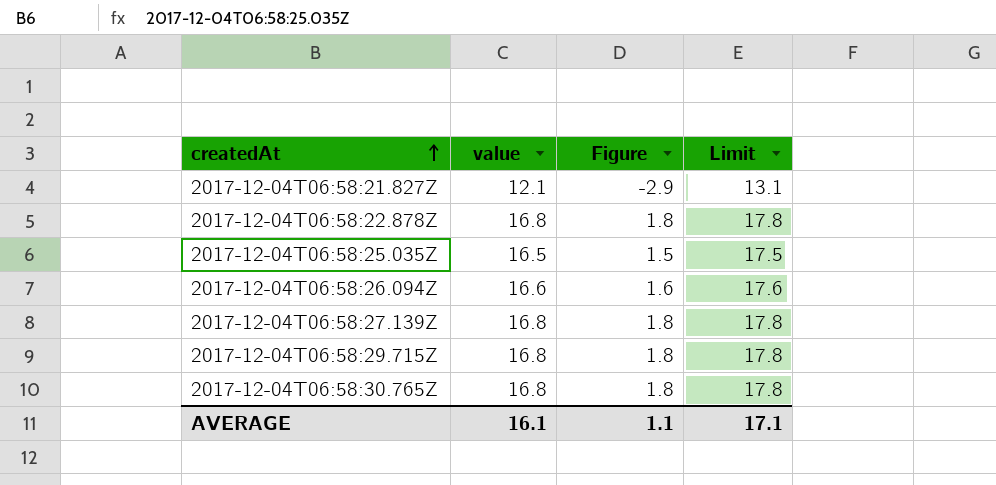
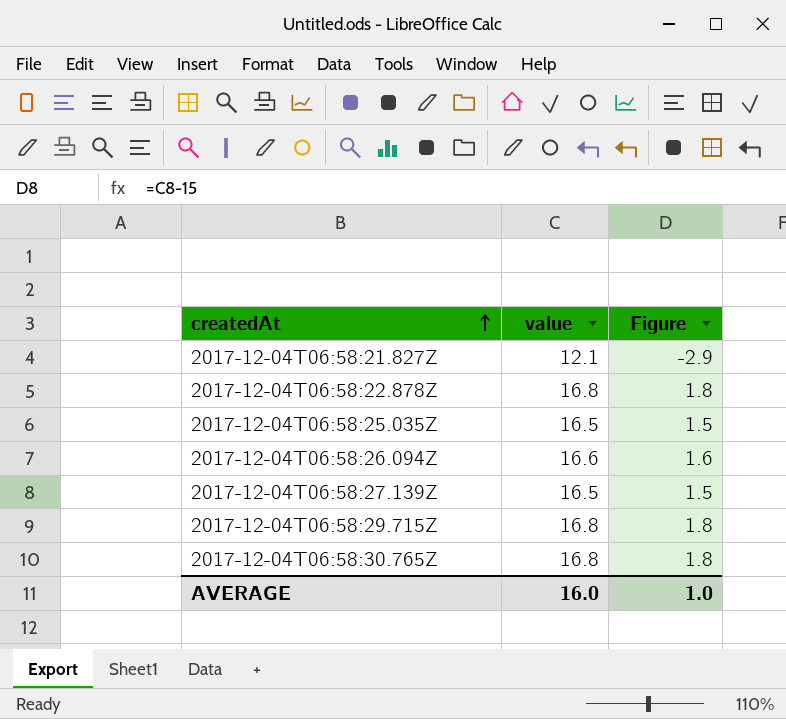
column Limit | formula: [value] + 1 -> none
2017-12-04T06:58:27.139Z | value: 16.8 -> 16.5
2017-12-04T06:58:27.139Z | Figure: 1.8 -> 1.5
AVERAGE | value: 16.1 -> 16.0
AVERAGE | Figure: 1.1 -> 1.0

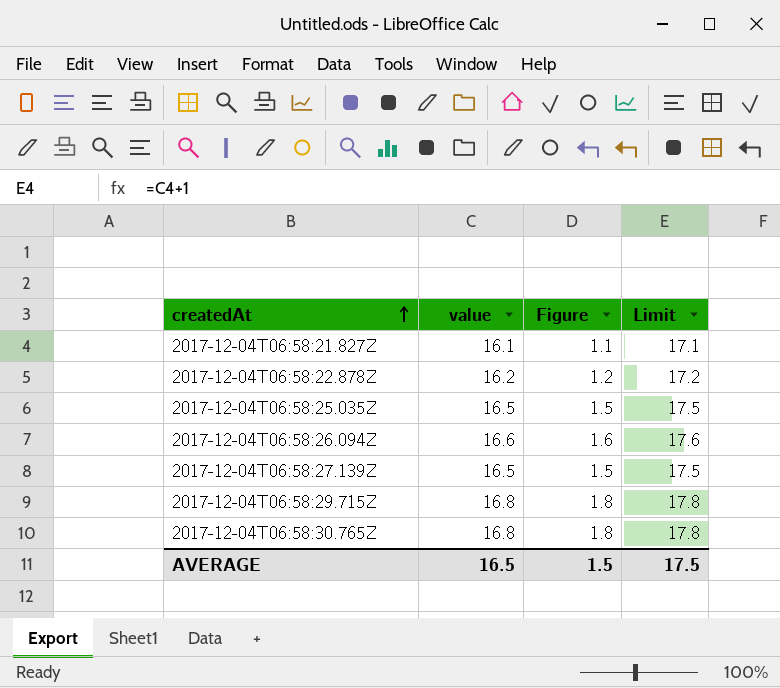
column Limit | formula: none -> [value] + 1
2017-12-04T06:58:21.827Z | value: 12.1 -> 16.1
2017-12-04T06:58:21.827Z | Figure: -2.9 -> 1.1
2017-12-04T06:58:22.878Z | value: 16.8 -> 16.2
2017-12-04T06:58:22.878Z | Figure: 1.8 -> 1.2
AVERAGE | value: 16.0 -> 16.5
AVERAGE | Figure: 1.0 -> 1.5

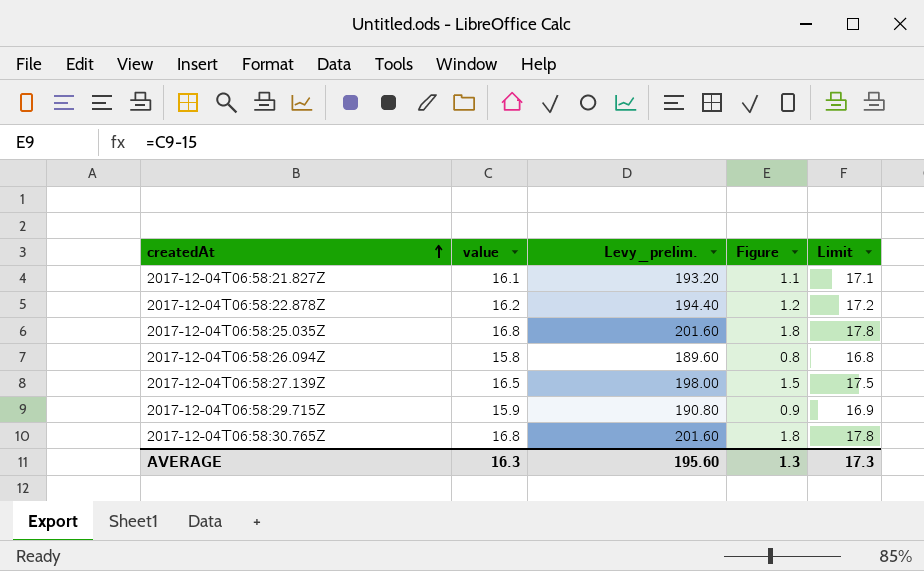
column Levy_prelim. | formula: none -> [value] * 12
2017-12-04T06:58:25.035Z | value: 16.5 -> 16.8
2017-12-04T06:58:25.035Z | Figure: 1.5 -> 1.8
2017-12-04T06:58:25.035Z | Limit: 17.5 -> 17.8
2017-12-04T06:58:26.094Z | value: 16.6 -> 15.8
2017-12-04T06:58:26.094Z | Figure: 1.6 -> 0.8
2017-12-04T06:58:26.094Z | Limit: 17.6 -> 16.8
2017-12-04T06:58:29.715Z | value: 16.8 -> 15.9
2017-12-04T06:58:29.715Z | Figure: 1.8 -> 0.9
2017-12-04T06:58:29.715Z | Limit: 17.8 -> 16.9
AVERAGE | value: 16.5 -> 16.3
AVERAGE | Figure: 1.5 -> 1.3
AVERAGE | Limit: 17.5 -> 17.3

